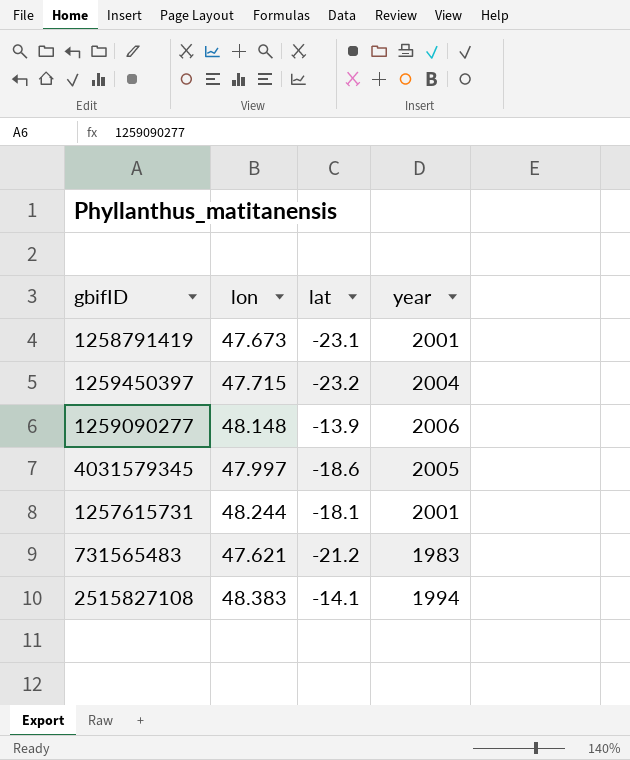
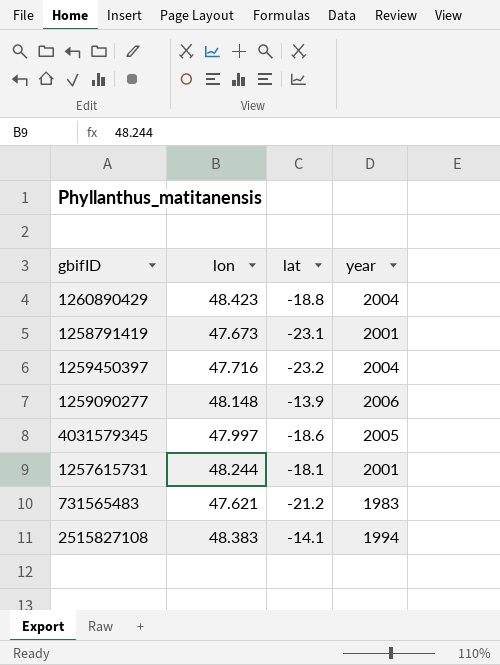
row 1260890429: none -> 48.423 | -18.8 | 2004
1259450397 | lon: 47.715 -> 47.716

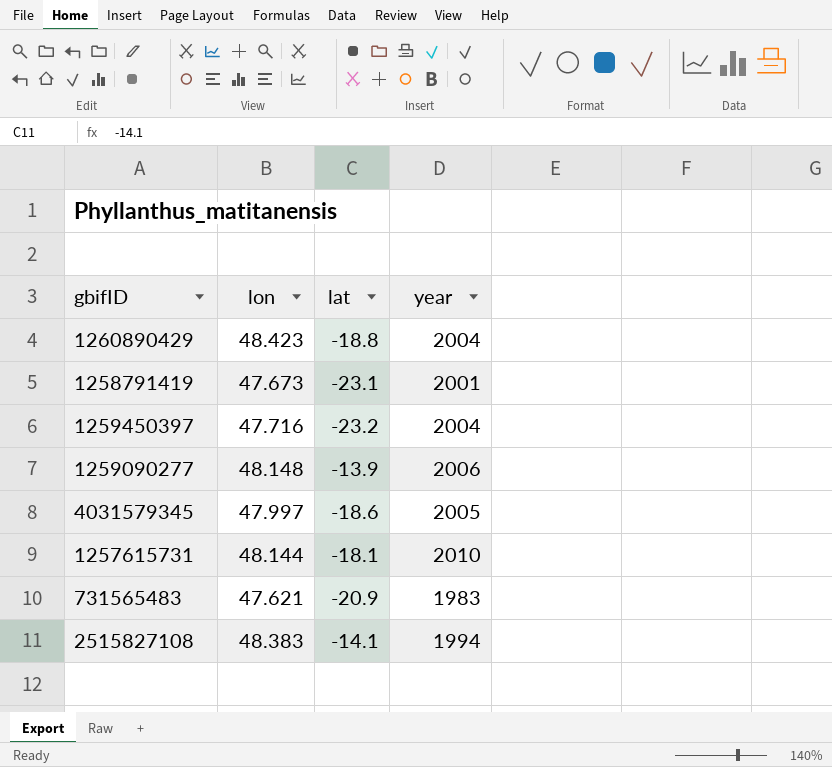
1257615731 | lon: 48.244 -> 48.144
1257615731 | year: 2001 -> 2010
731565483 | lat: -21.2 -> -20.9

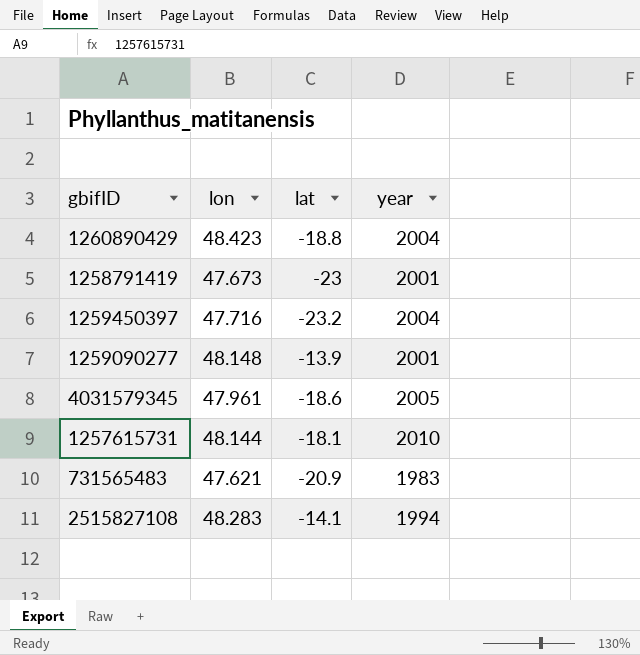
1258791419 | lat: -23.1 -> -23
1259090277 | year: 2006 -> 2001
4031579345 | lon: 47.997 -> 47.961
2515827108 | lon: 48.383 -> 48.283

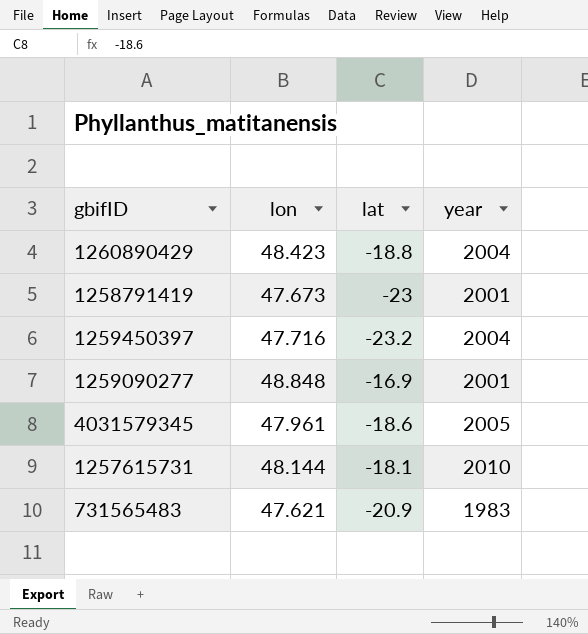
row 2515827108: 48.283 | -14.1 | 1994 -> none
1259090277 | lon: 48.148 -> 48.848
1259090277 | lat: -13.9 -> -16.9

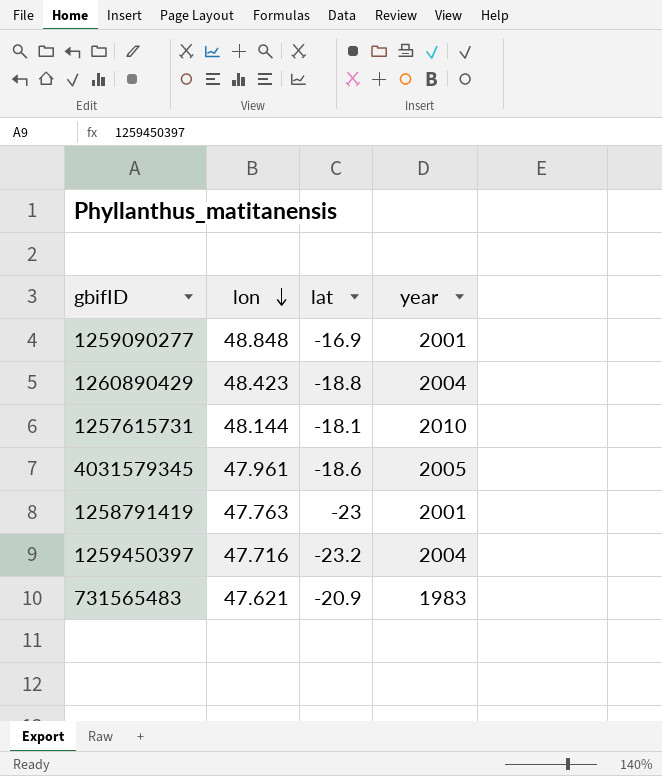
row order: none -> lon descending
1258791419 | lon: 47.673 -> 47.763

